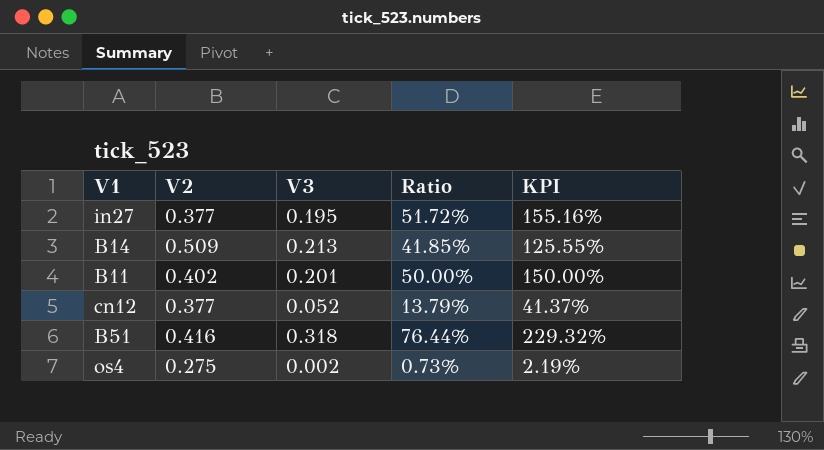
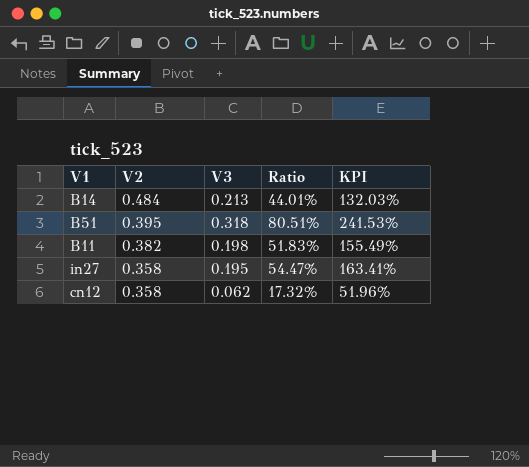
row order: none -> V2 descending
row os4: 0.275 | 0.002 | 0.73% | 2.19% -> none
B14 | V2: 0.509 -> 0.484
B14 | Ratio: 41.85% -> 44.01%
B14 | KPI: 125.55% -> 132.03%
B51 | V2: 0.416 -> 0.395
B51 | Ratio: 76.44% -> 80.51%
B51 | KPI: 229.32% -> 241.53%
B11 | V2: 0.402 -> 0.382
B11 | V3: 0.201 -> 0.198
B11 | Ratio: 50.00% -> 51.83%
B11 | KPI: 150.00% -> 155.49%
in27 | V2: 0.377 -> 0.358
in27 | Ratio: 51.72% -> 54.47%
in27 | KPI: 155.16% -> 163.41%
cn12 | V2: 0.377 -> 0.358
cn12 | V3: 0.052 -> 0.062
cn12 | Ratio: 13.79% -> 17.32%
cn12 | KPI: 41.37% -> 51.96%

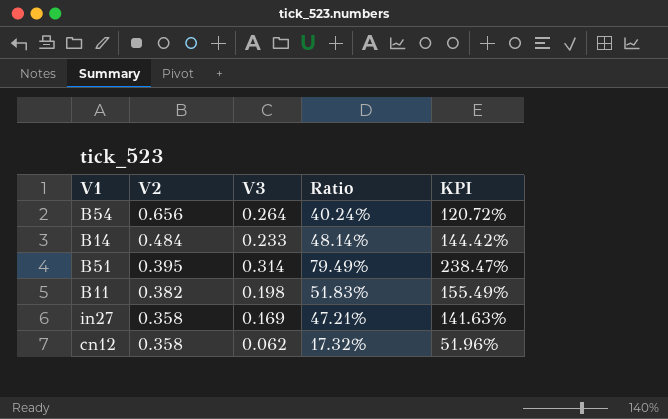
row B54: none -> 0.656 | 0.264 | 40.24% | 120.72%
B14 | V3: 0.213 -> 0.233
B14 | Ratio: 44.01% -> 48.14%
B14 | KPI: 132.03% -> 144.42%
B51 | V3: 0.318 -> 0.314
B51 | Ratio: 80.51% -> 79.49%
B51 | KPI: 241.53% -> 238.47%
in27 | V3: 0.195 -> 0.169
in27 | Ratio: 54.47% -> 47.21%
in27 | KPI: 163.41% -> 141.63%

